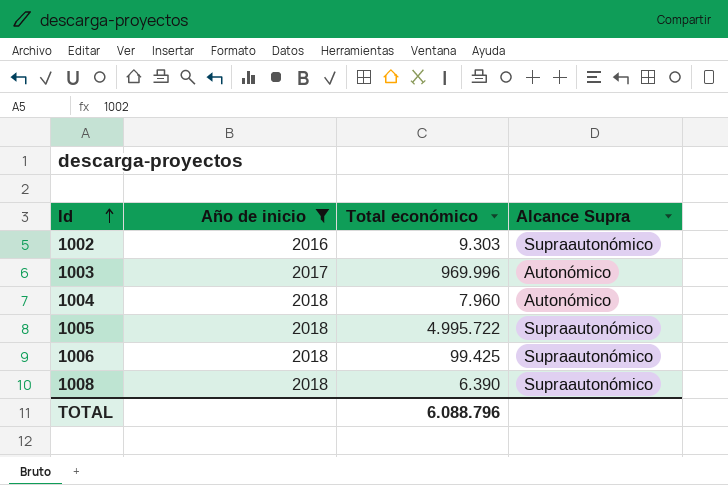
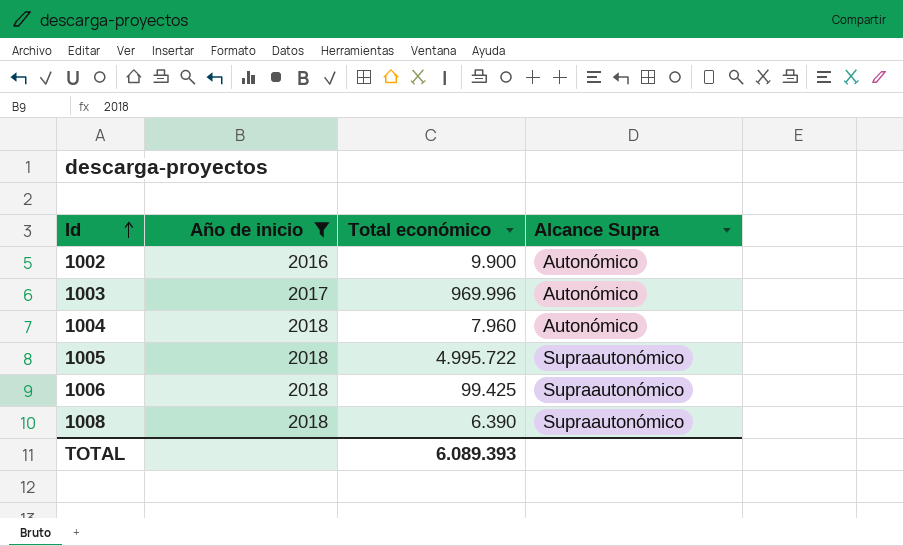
1002 | Total económico: 9.303 -> 9.900
1002 | Alcance Supra: Supraautonómico -> Autonómico
TOTAL | Total económico: 6.088.796 -> 6.089.393

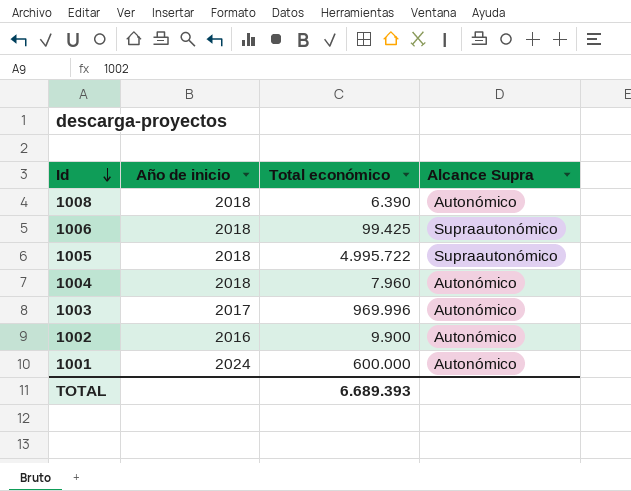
filter: Año de inicio != 2024 -> none
row order: Id ascending -> Id descending
1008 | Alcance Supra: Supraautonómico -> Autonómico
TOTAL | Total económico: 6.089.393 -> 6.689.393

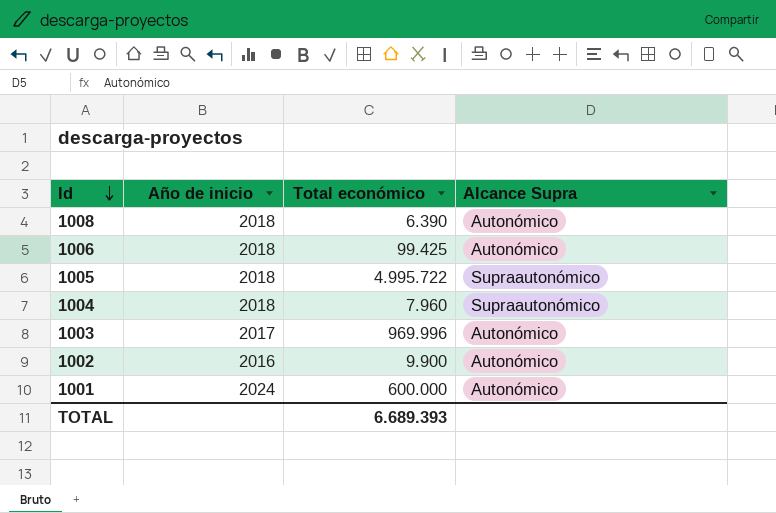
1006 | Alcance Supra: Supraautonómico -> Autonómico
1004 | Alcance Supra: Autonómico -> Supraautonómico

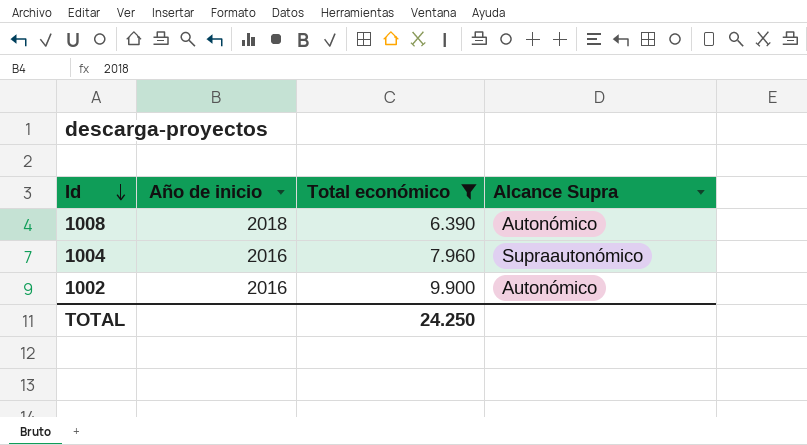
filter: none -> Total económico <= 9.900
1004 | Año de inicio: 2018 -> 2016
TOTAL | Total económico: 6.689.393 -> 24.250

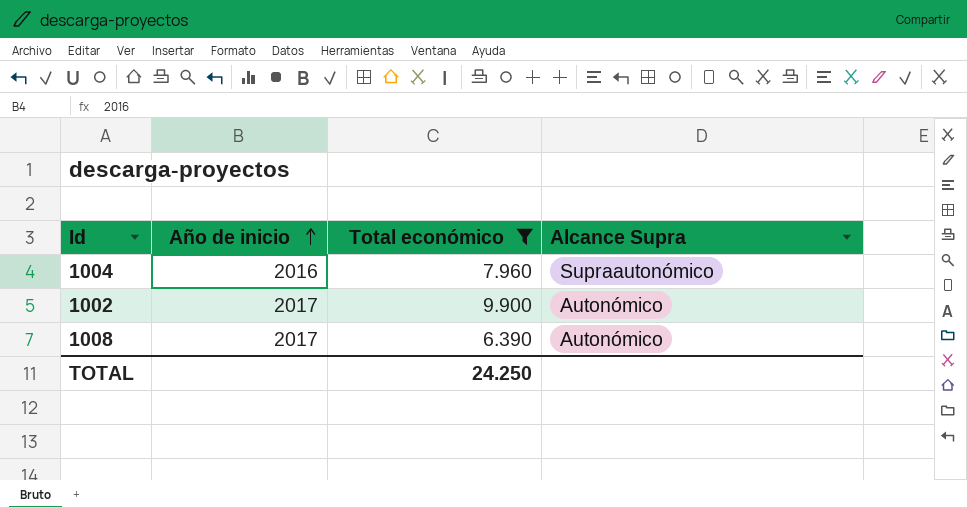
row order: Id descending -> Año de inicio ascending
1002 | Año de inicio: 2016 -> 2017
1008 | Año de inicio: 2018 -> 2017

